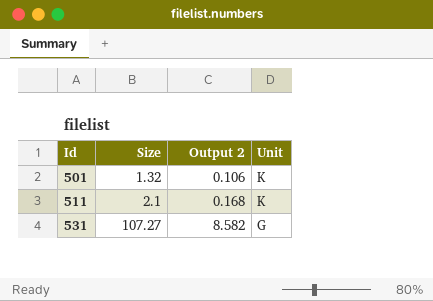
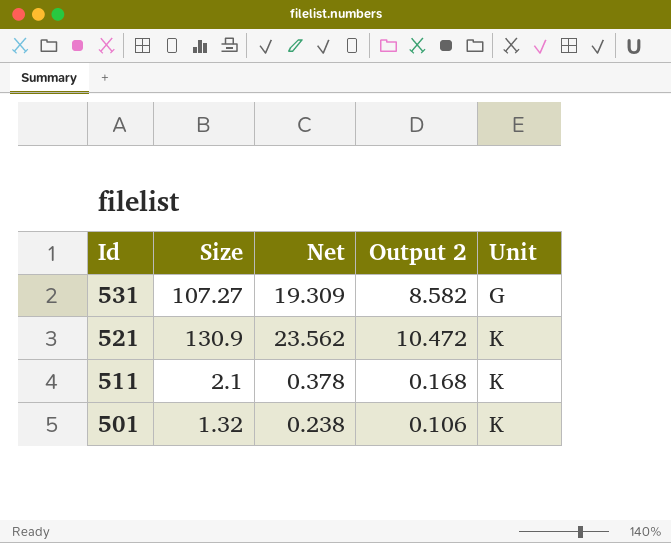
row order: Id ascending -> Id descending
column Net | formula: none -> [Size] * 0.18
row 521: none -> 130.9 | 23.562 | 10.472 | K

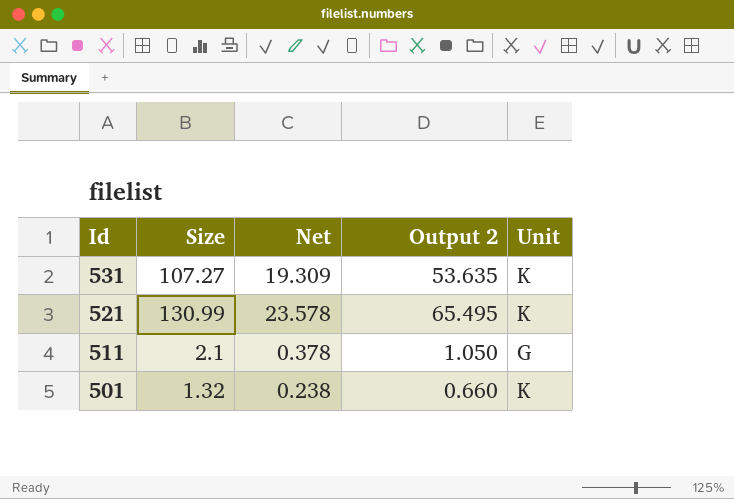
column Output 2 | formula: [Size] * 0.08 -> [Size] * 0.5
531 | Unit: G -> K
521 | Size: 130.9 -> 130.99
521 | Net: 23.562 -> 23.578
511 | Unit: K -> G

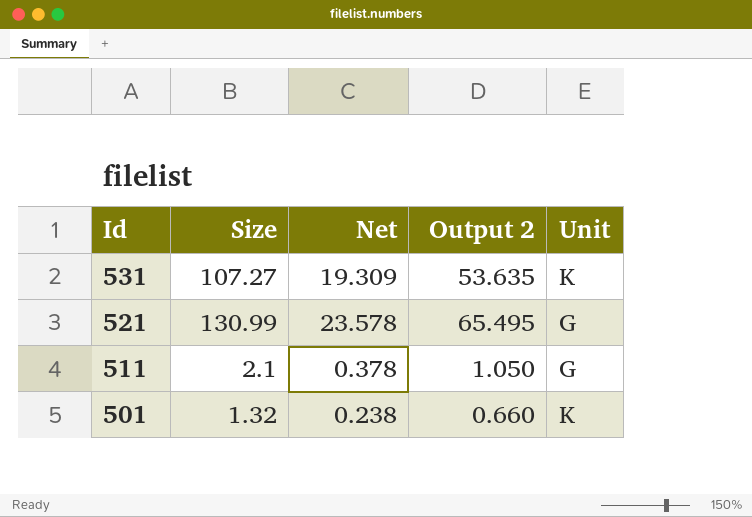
521 | Unit: K -> G

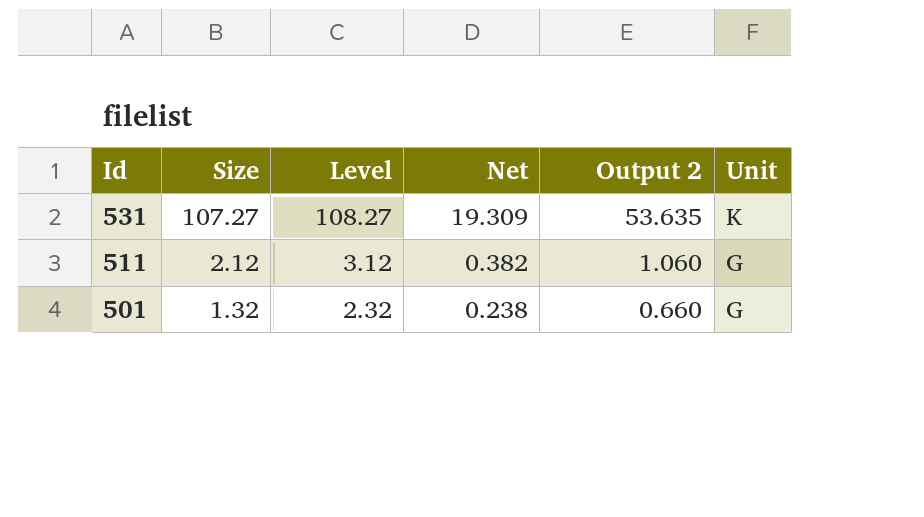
column Level | formula: none -> [Size] + 1
row 521: 130.99 | 23.578 | 65.495 | G -> none
511 | Size: 2.1 -> 2.12
511 | Net: 0.378 -> 0.382
511 | Output 2: 1.050 -> 1.060
501 | Unit: K -> G

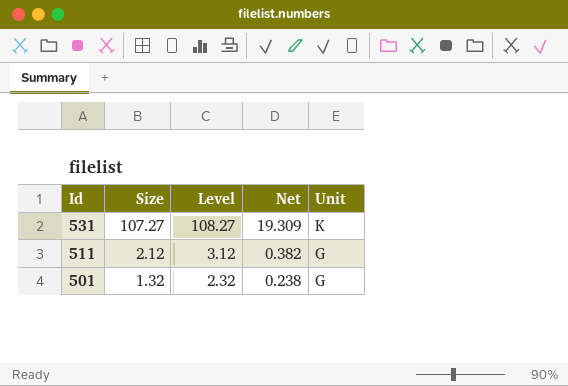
column Output 2 | formula: [Size] * 0.5 -> none

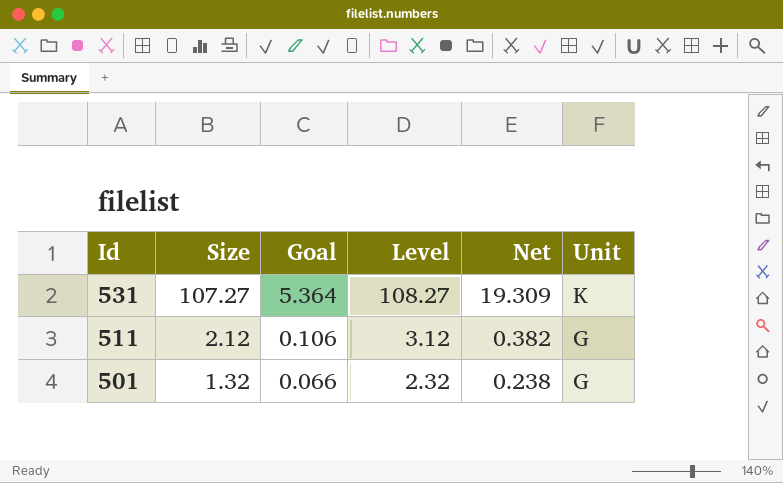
column Goal | formula: none -> [Size] * 0.05

